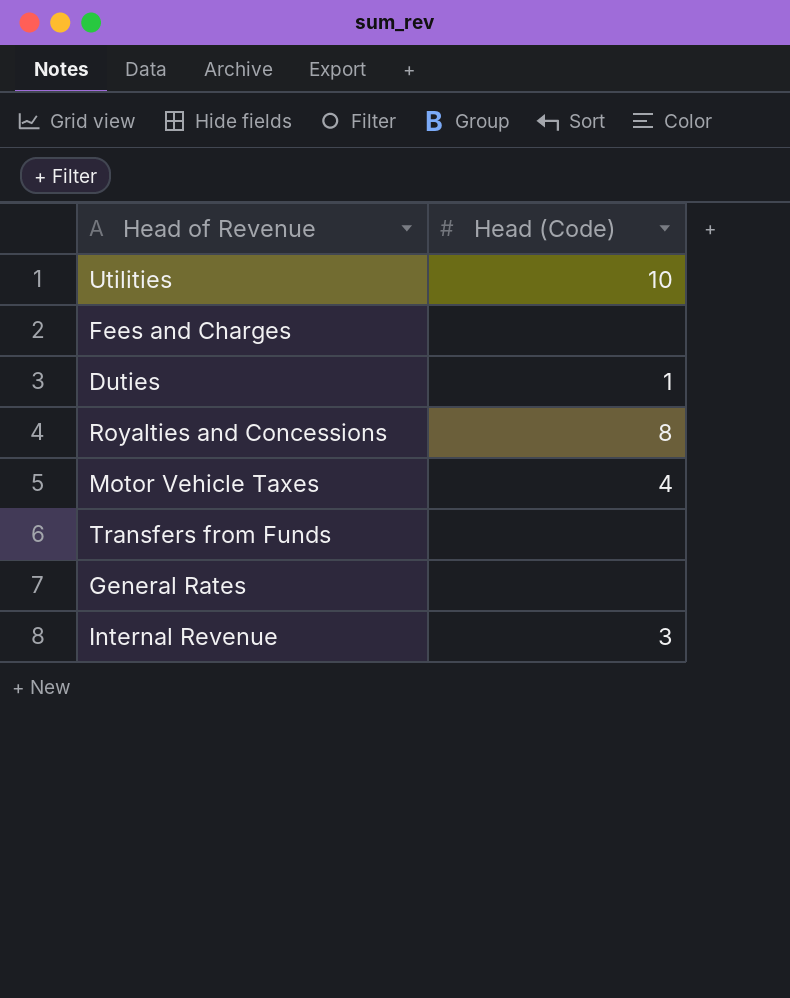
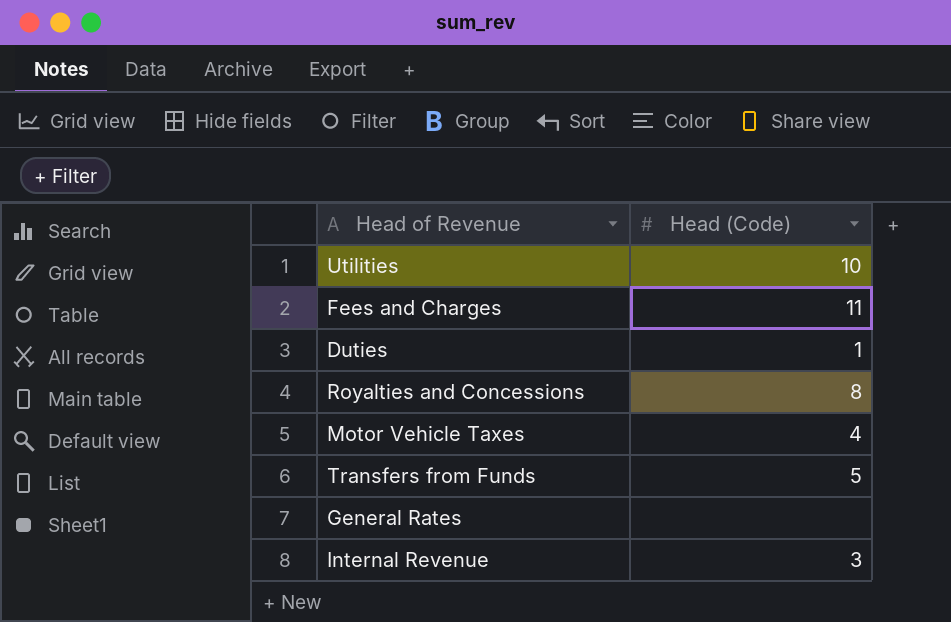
Fees and Charges | Head (Code): none -> 11
Transfers from Funds | Head (Code): none -> 5

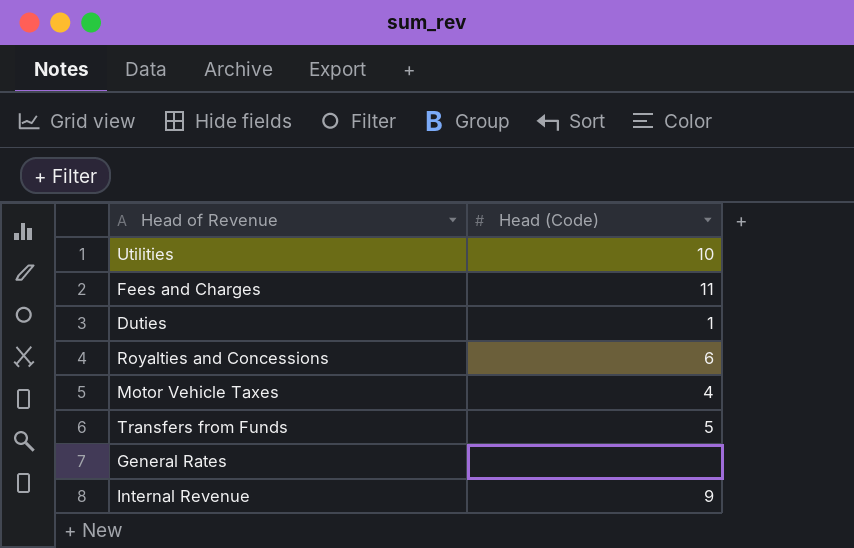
Royalties and Concessions | Head (Code): 8 -> 6
Internal Revenue | Head (Code): 3 -> 9

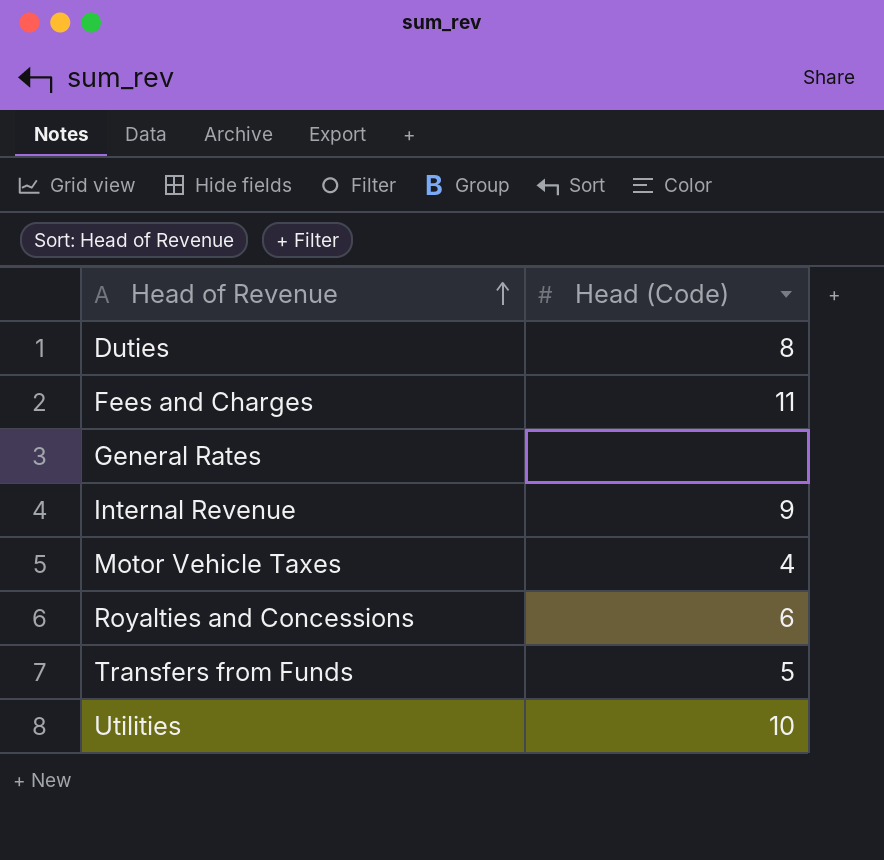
row order: none -> Head of Revenue ascending
Duties | Head (Code): 1 -> 8

